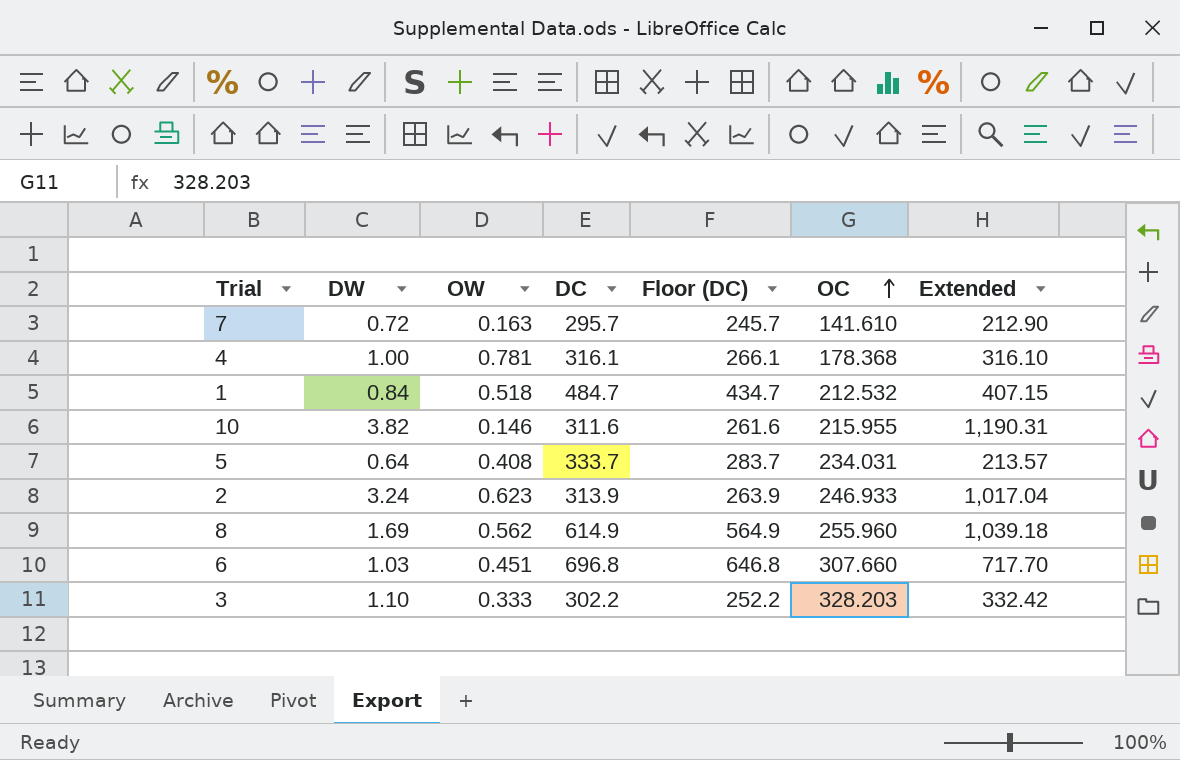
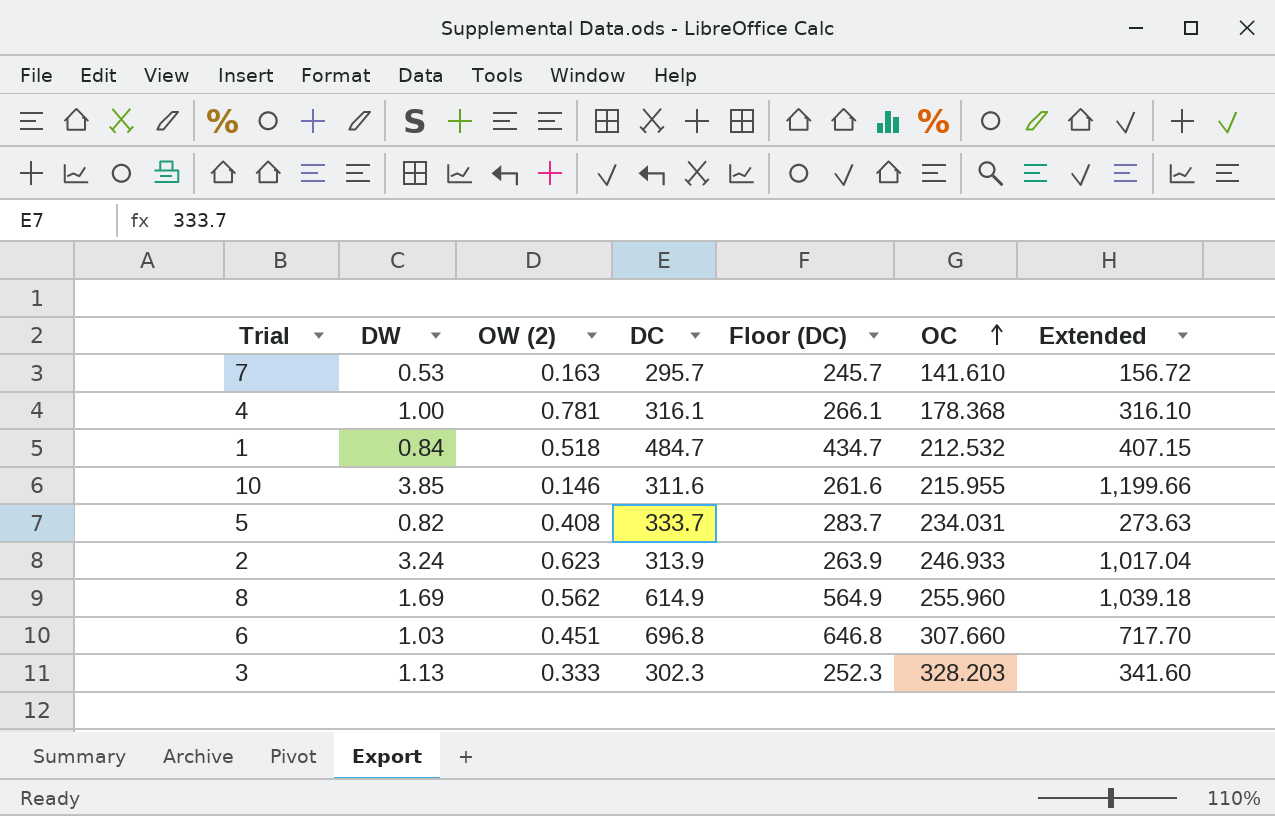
column name: OW -> OW (2)
7 | DW: 0.72 -> 0.53
7 | Extended: 212.90 -> 156.72
10 | DW: 3.82 -> 3.85
10 | Extended: 1,190.31 -> 1,199.66
5 | DW: 0.64 -> 0.82
5 | Extended: 213.57 -> 273.63
3 | DW: 1.10 -> 1.13
3 | DC: 302.2 -> 302.3
3 | Floor (DC): 252.2 -> 252.3
3 | Extended: 332.42 -> 341.60

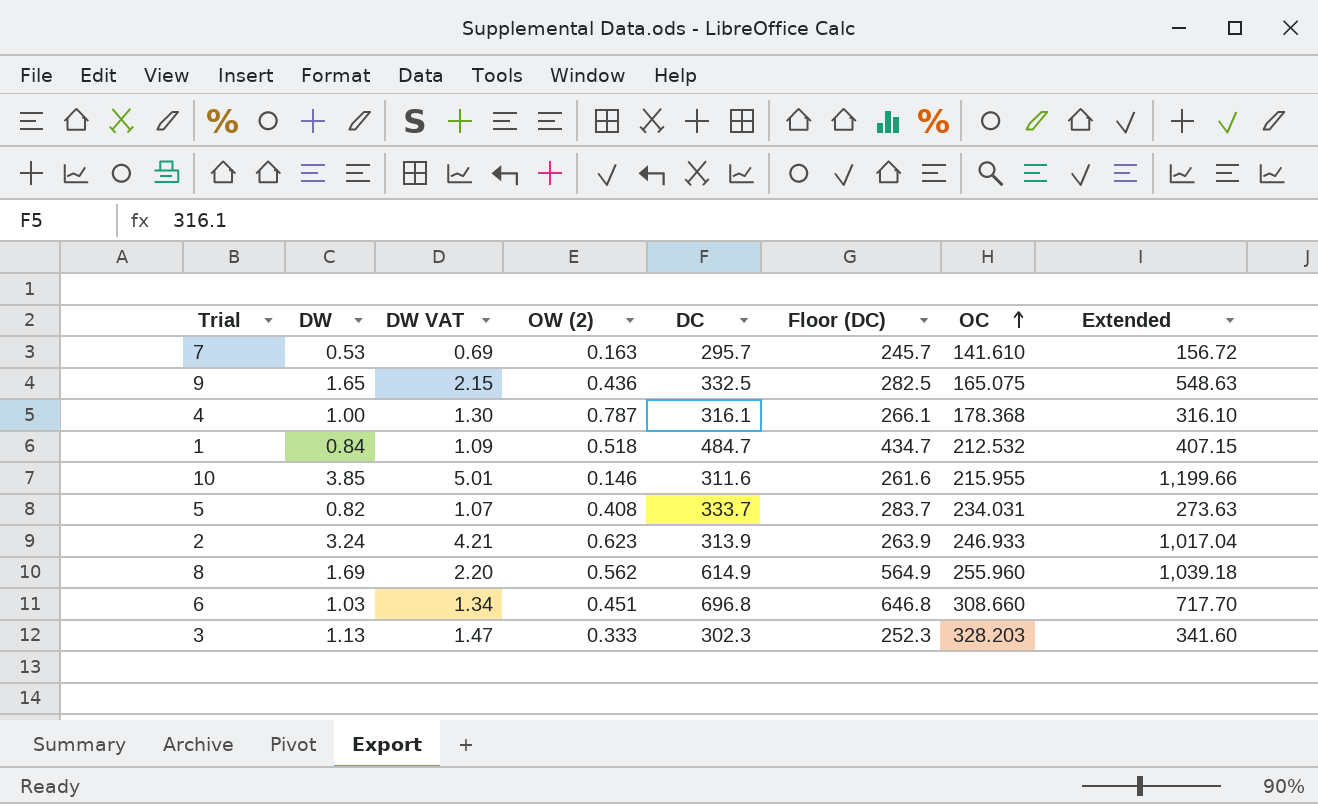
column DW VAT | formula: none -> [DW] * 1.3
row 9: none -> 1.65 | 2.15 | 0.436 | 332.5 | 282.5 | 165.075 | 548.63
4 | OW (2): 0.781 -> 0.787
6 | OC: 307.660 -> 308.660

